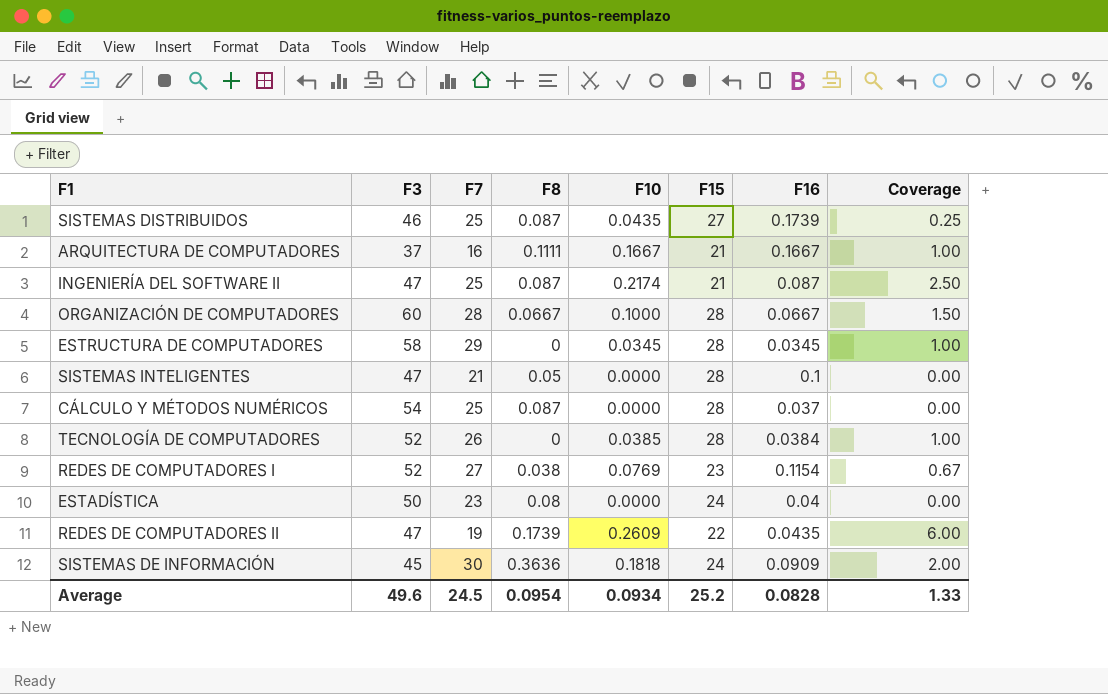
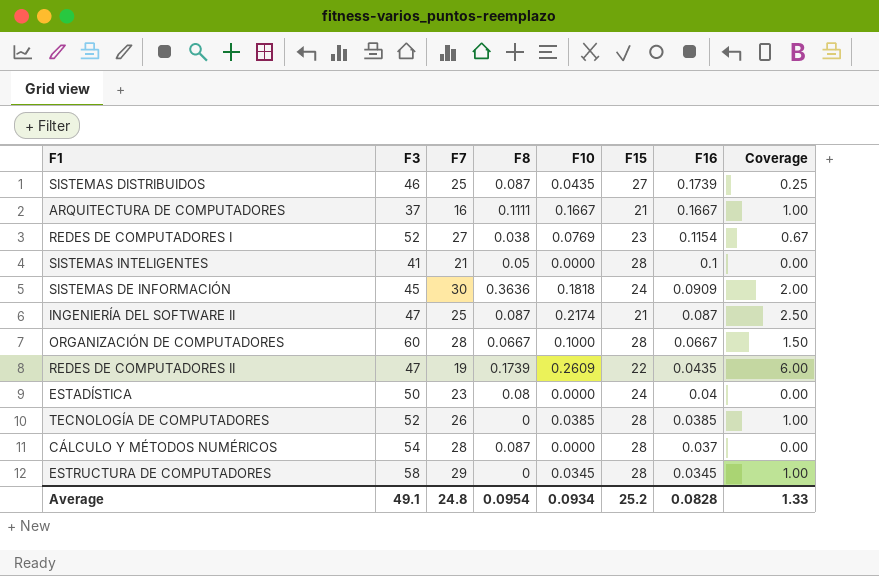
row order: none -> F16 descending
SISTEMAS INTELIGENTES | F3: 47 -> 41
TECNOLOGÍA DE COMPUTADORES | F16: 0.0384 -> 0.0385
CÁLCULO Y MÉTODOS NUMÉRICOS | F7: 25 -> 28
Average | F3: 49.6 -> 49.1
Average | F7: 24.5 -> 24.8

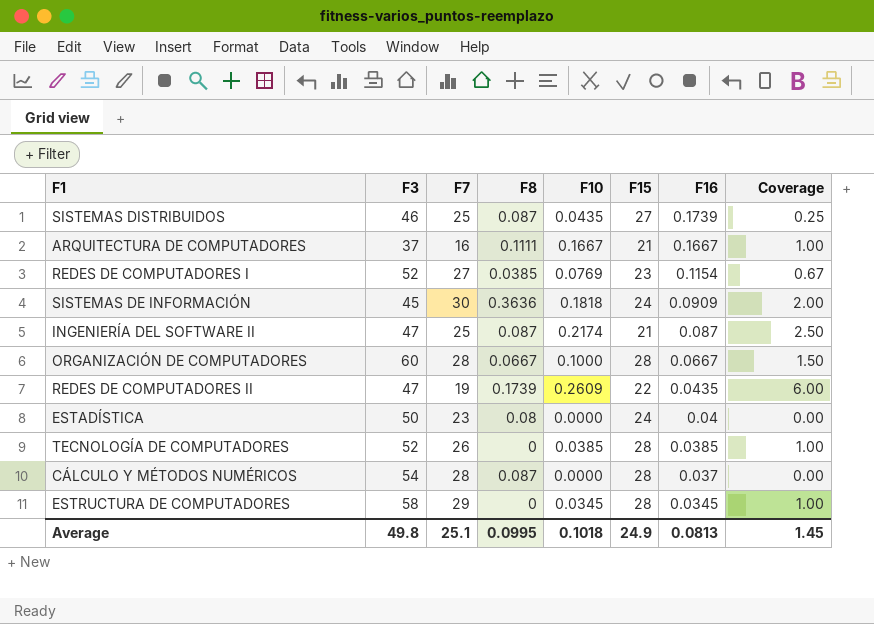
row SISTEMAS INTELIGENTES: 41 | 21 | 0.05 | 0.0000 | 28 | 0.1 | 0.00 -> none
REDES DE COMPUTADORES I | F8: 0.038 -> 0.0385
Average | F3: 49.1 -> 49.8
Average | F7: 24.8 -> 25.1
Average | F8: 0.0954 -> 0.0995
Average | F10: 0.0934 -> 0.1018
Average | F15: 25.2 -> 24.9
Average | F16: 0.0828 -> 0.0813
Average | Coverage: 1.33 -> 1.45

